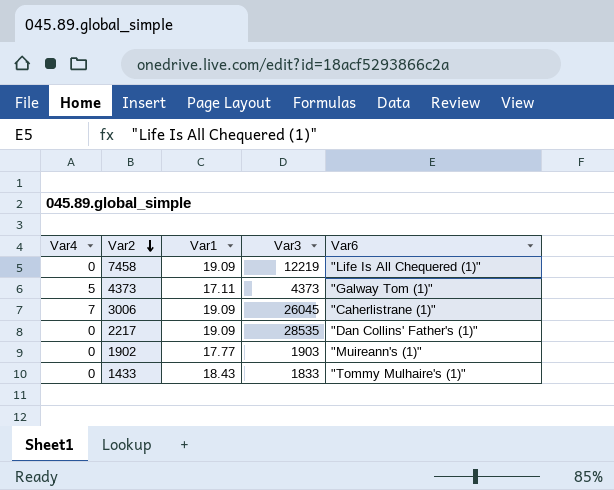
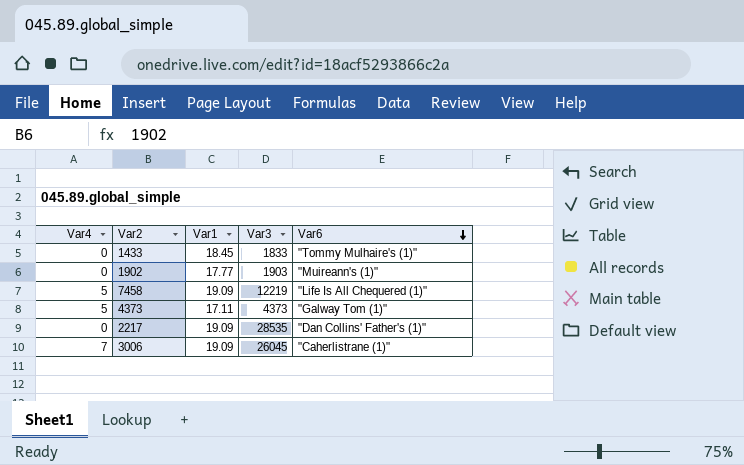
row order: Var2 descending -> Var6 descending
1433 | Var1: 18.43 -> 18.45
7458 | Var4: 0 -> 5

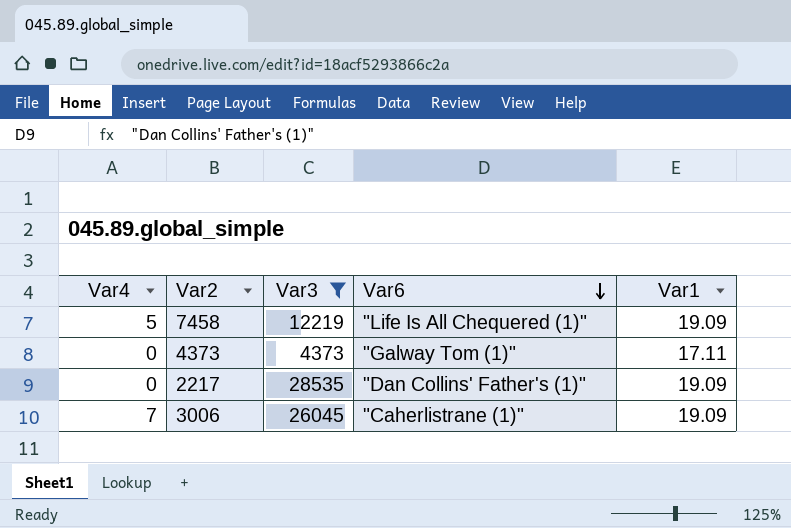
filter: none -> Var3 >= 4373
column Var1 | position: 3 -> 5
4373 | Var4: 5 -> 0

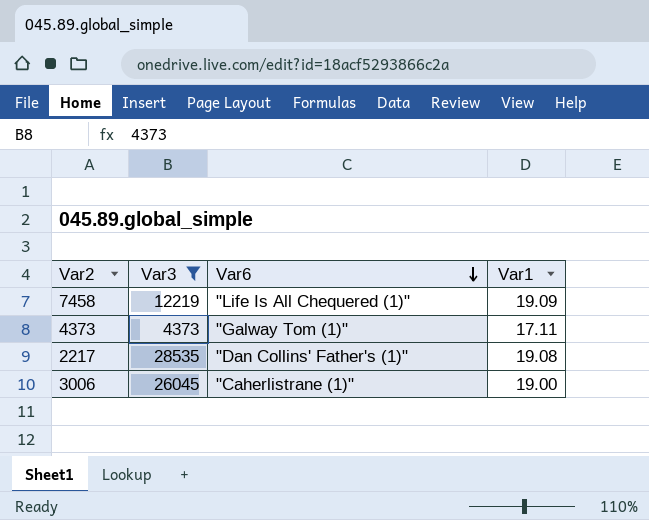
column Var4 | position: 1 -> none
2217 | Var1: 19.09 -> 19.08
3006 | Var1: 19.09 -> 19.00

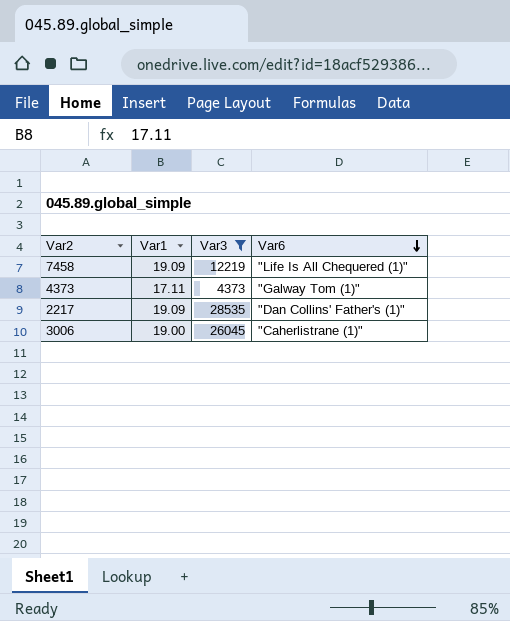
column Var1 | position: 4 -> 2
2217 | Var1: 19.08 -> 19.09

